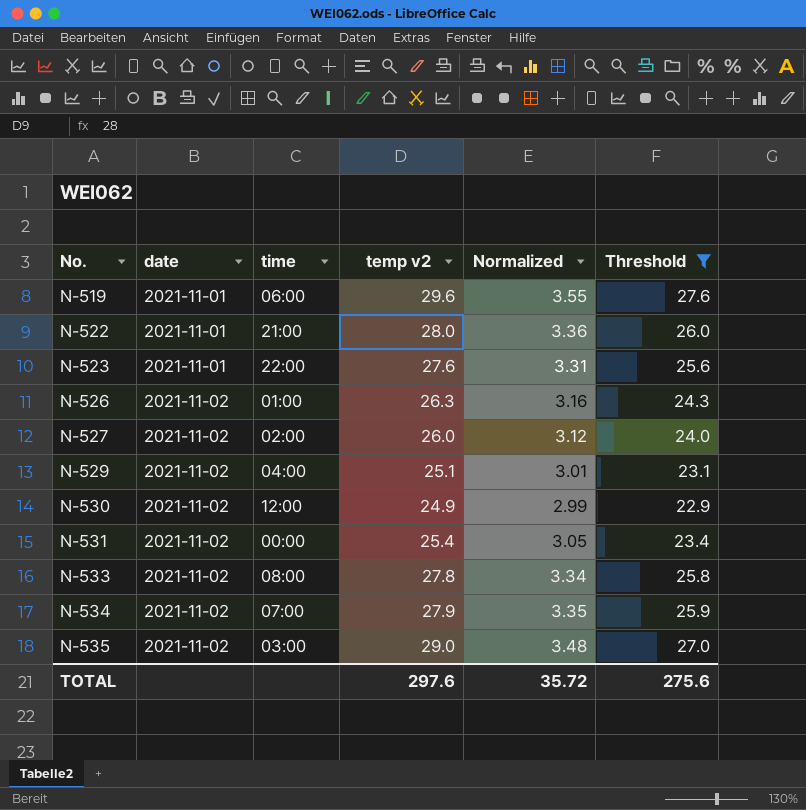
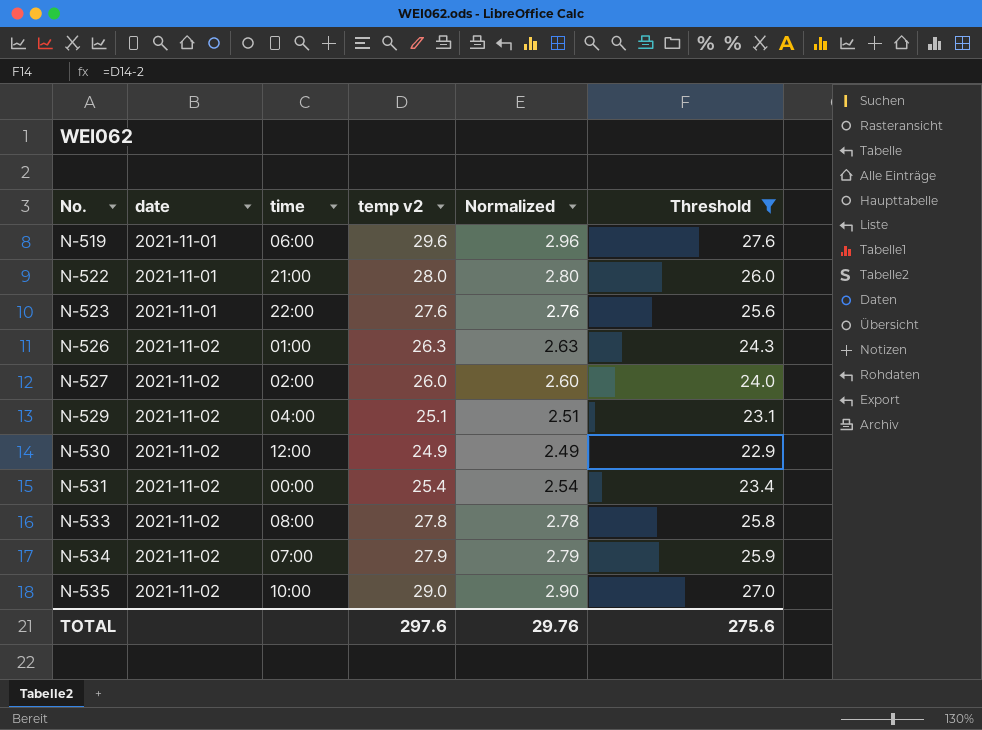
column Normalized | formula: [temp v2] * 0.12 -> [temp v2] * 0.1
N-535 | time: 03:00 -> 10:00
TOTAL | Normalized: 35.72 -> 29.76

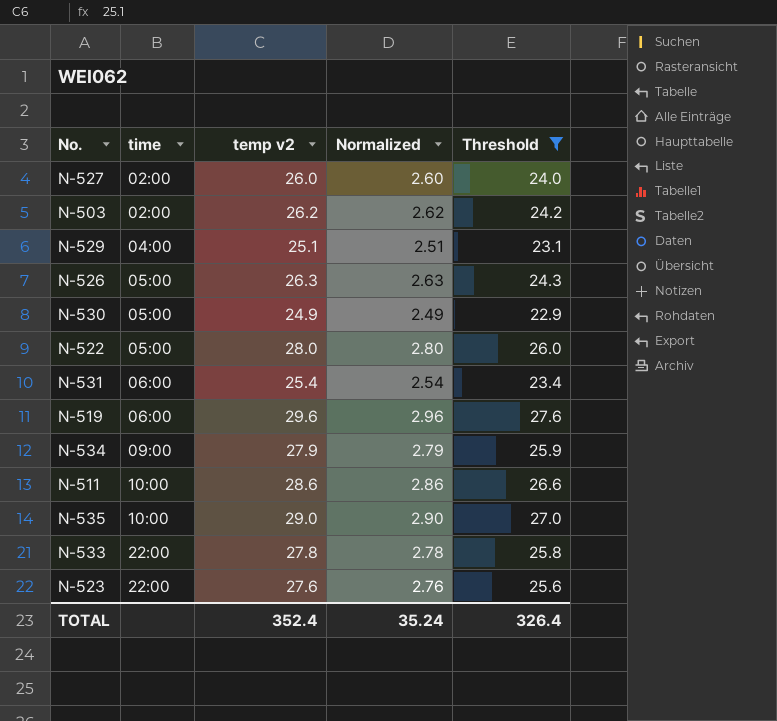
row order: No. ascending -> time ascending
column date | position: 2 -> none
row N-503: none -> 02:00 | 26.2 | 2.62 | 24.2
N-526 | time: 01:00 -> 05:00
N-530 | time: 12:00 -> 05:00
N-522 | time: 21:00 -> 05:00
N-531 | time: 00:00 -> 06:00
N-534 | time: 07:00 -> 09:00
row N-511: none -> 10:00 | 28.6 | 2.86 | 26.6
N-533 | time: 08:00 -> 22:00
TOTAL | temp v2: 297.6 -> 352.4
TOTAL | Normalized: 29.76 -> 35.24
TOTAL | Threshold: 275.6 -> 326.4

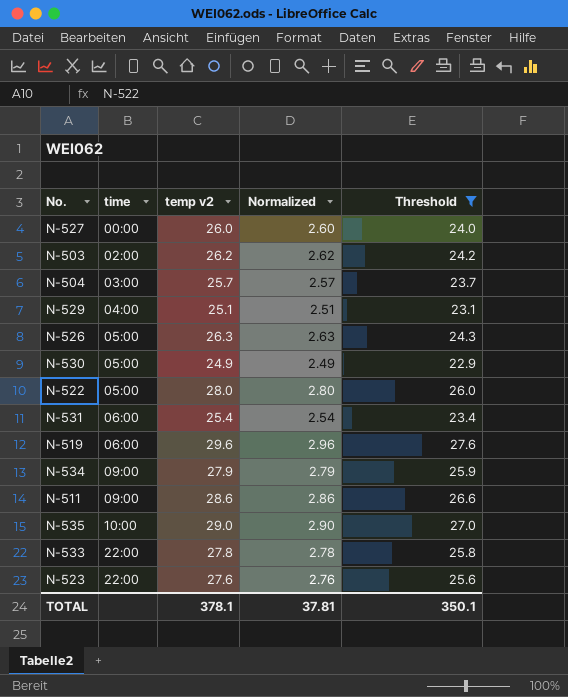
N-527 | time: 02:00 -> 00:00
row N-504: none -> 03:00 | 25.7 | 2.57 | 23.7
N-511 | time: 10:00 -> 09:00
TOTAL | temp v2: 352.4 -> 378.1
TOTAL | Normalized: 35.24 -> 37.81
TOTAL | Threshold: 326.4 -> 350.1

